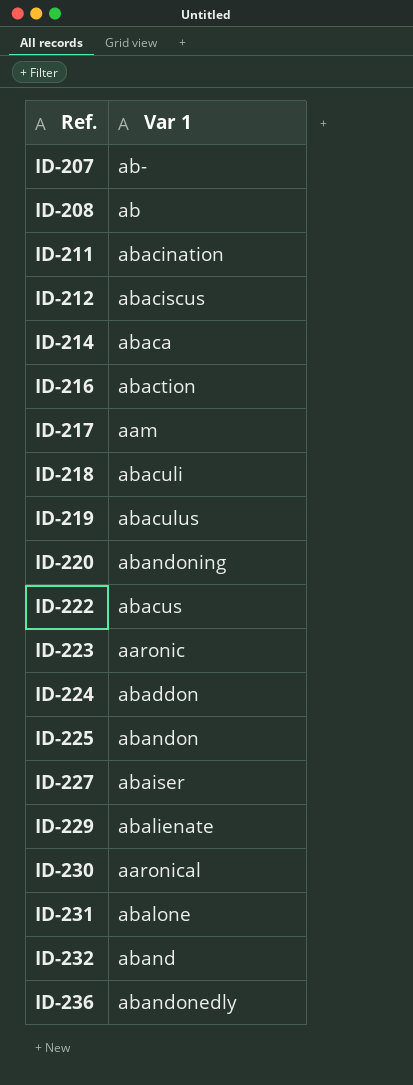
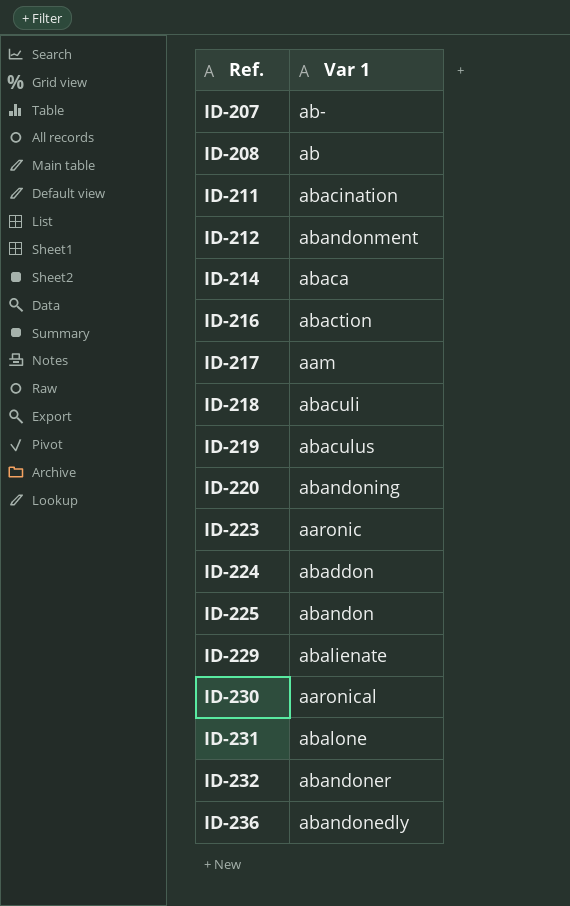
row ID-222: abacus -> none
row ID-227: abaiser -> none
ID-212 | Var 1: abaciscus -> abandonment
ID-232 | Var 1: aband -> abandoner

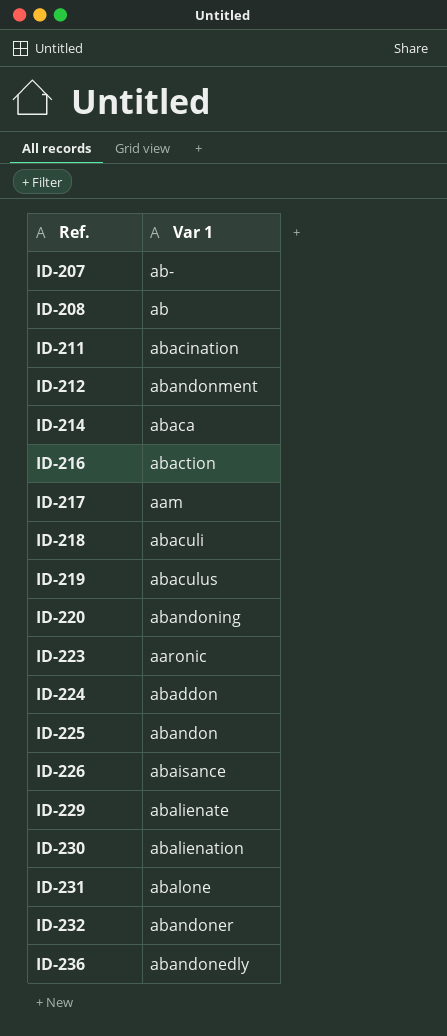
row ID-226: none -> abaisance
ID-230 | Var 1: aaronical -> abalienation

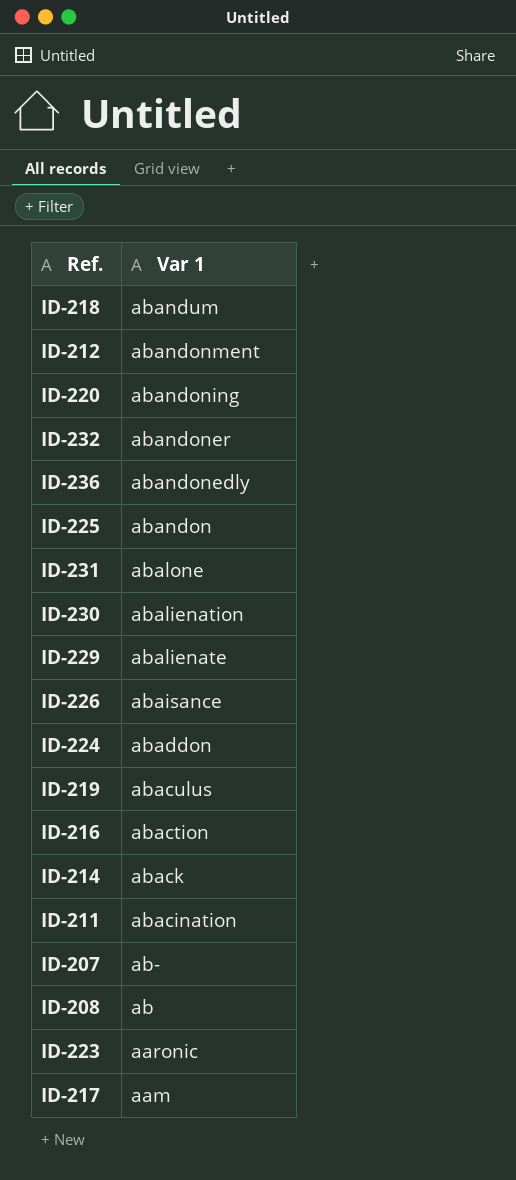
row order: Ref. ascending -> Var 1 descending
ID-218 | Var 1: abaculi -> abandum
ID-214 | Var 1: abaca -> aback

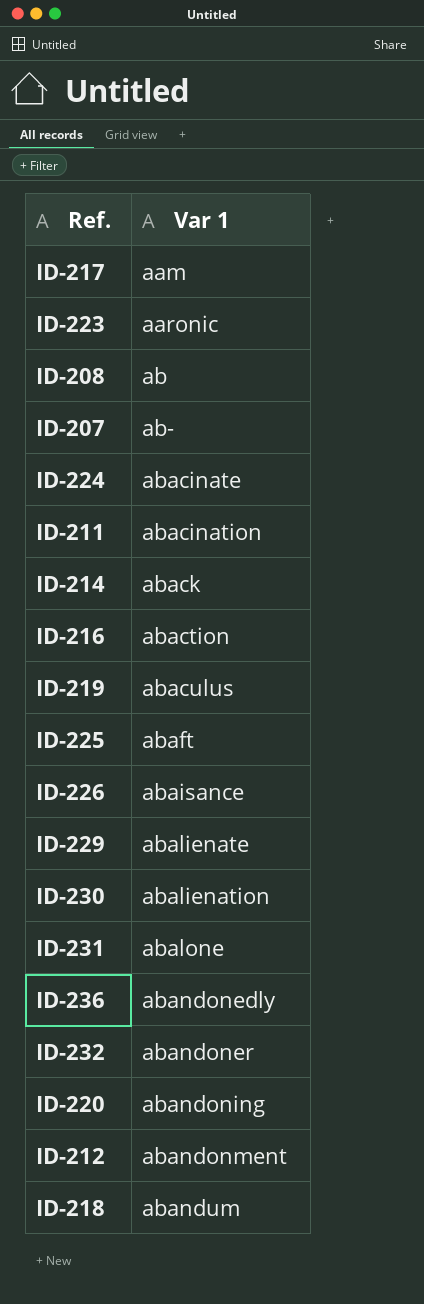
row order: Var 1 descending -> Var 1 ascending
ID-224 | Var 1: abaddon -> abacinate
ID-225 | Var 1: abandon -> abaft

